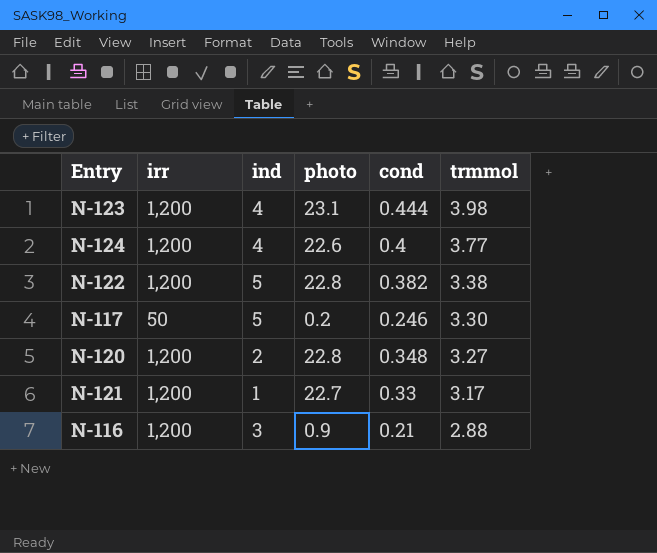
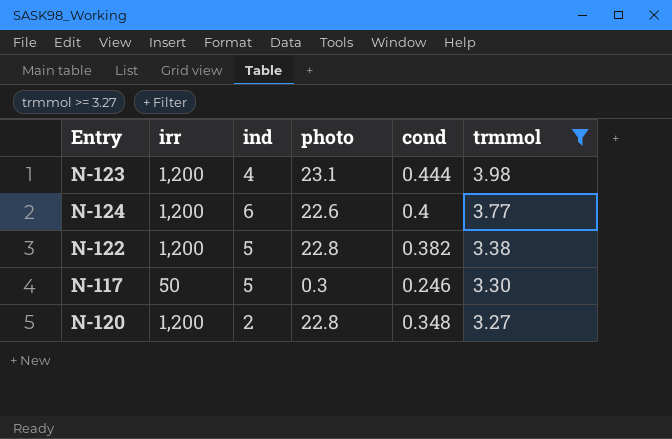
filter: none -> trmmol >= 3.27
N-124 | ind: 4 -> 6
N-117 | photo: 0.2 -> 0.3

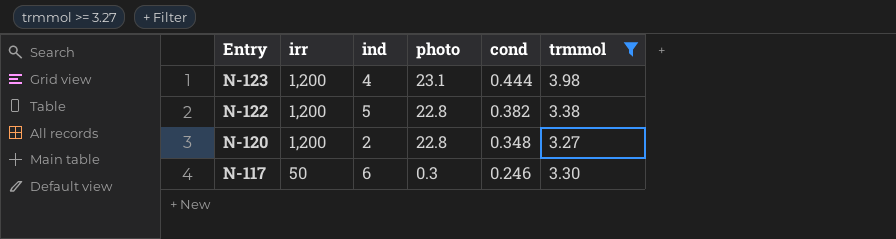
row order: trmmol descending -> Entry descending
row N-124: 1,200 | 6 | 22.6 | 0.4 | 3.77 -> none
N-117 | ind: 5 -> 6

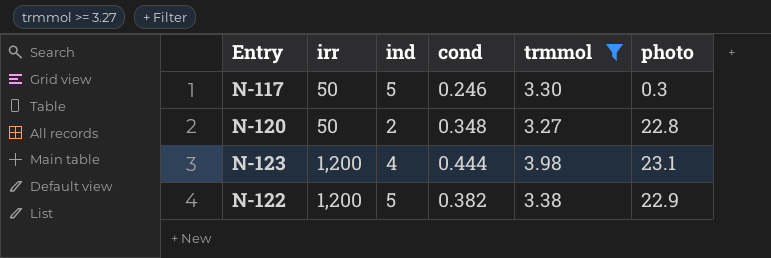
row order: Entry descending -> irr ascending
column photo | position: 4 -> 6
N-117 | ind: 6 -> 5
N-120 | irr: 1,200 -> 50
N-122 | photo: 22.8 -> 22.9

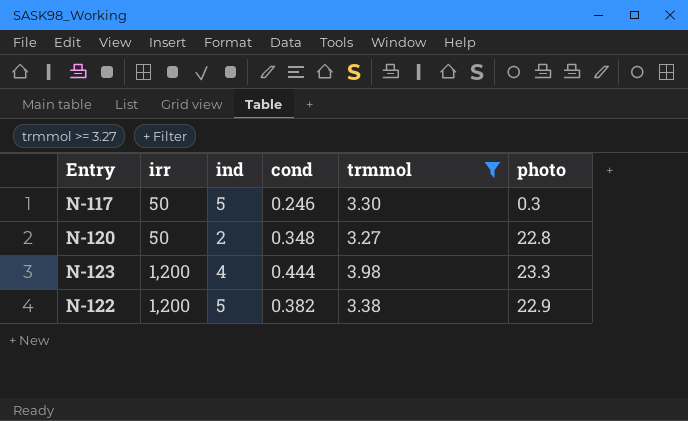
N-123 | photo: 23.1 -> 23.3

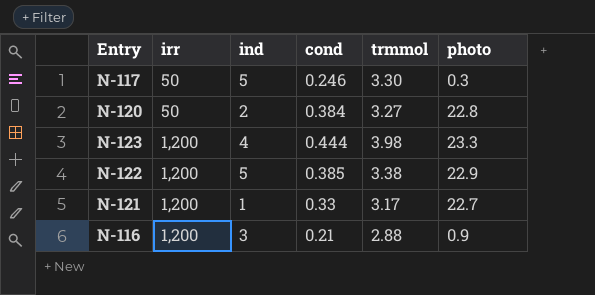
filter: trmmol >= 3.27 -> none
N-120 | cond: 0.348 -> 0.384
N-122 | cond: 0.382 -> 0.385

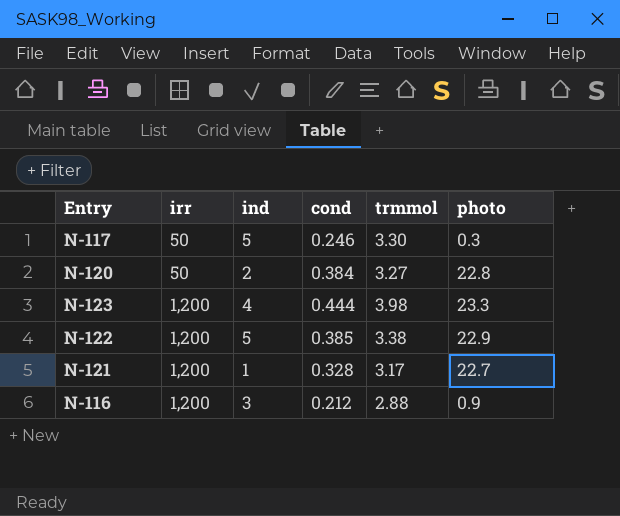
N-121 | cond: 0.33 -> 0.328
N-116 | cond: 0.21 -> 0.212

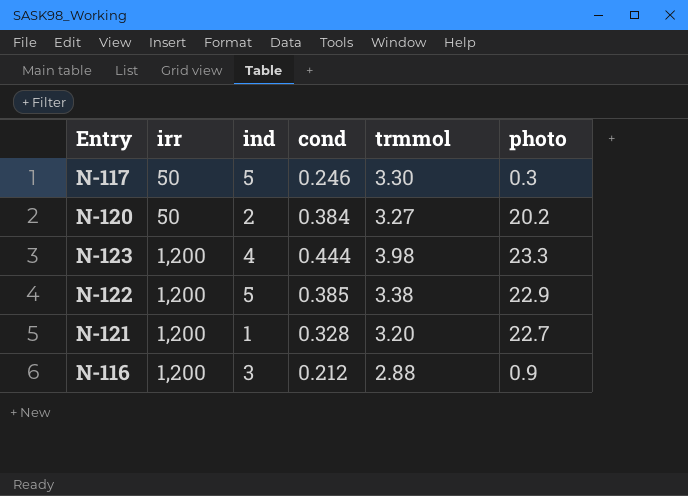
N-120 | photo: 22.8 -> 20.2
N-121 | trmmol: 3.17 -> 3.20

